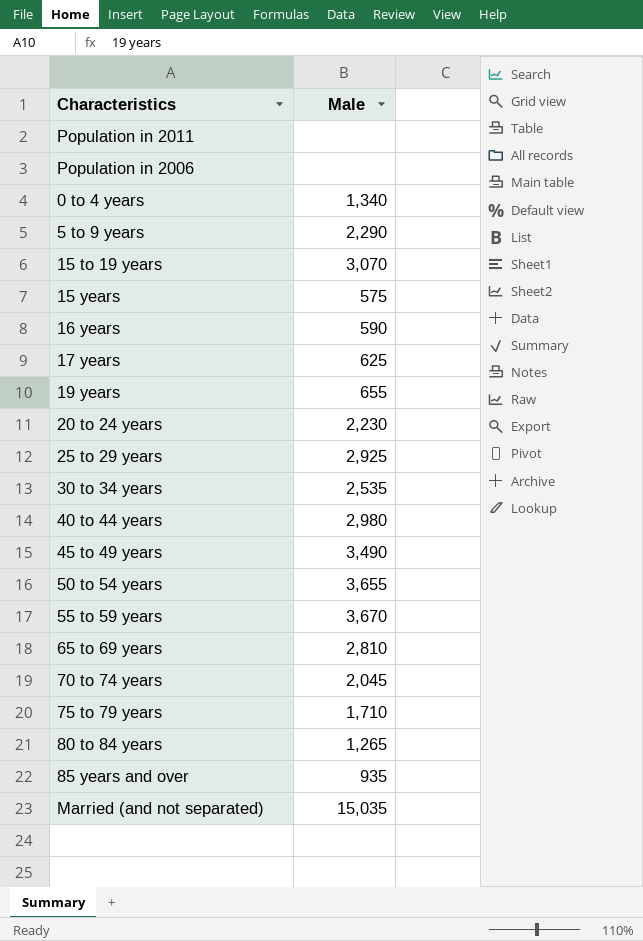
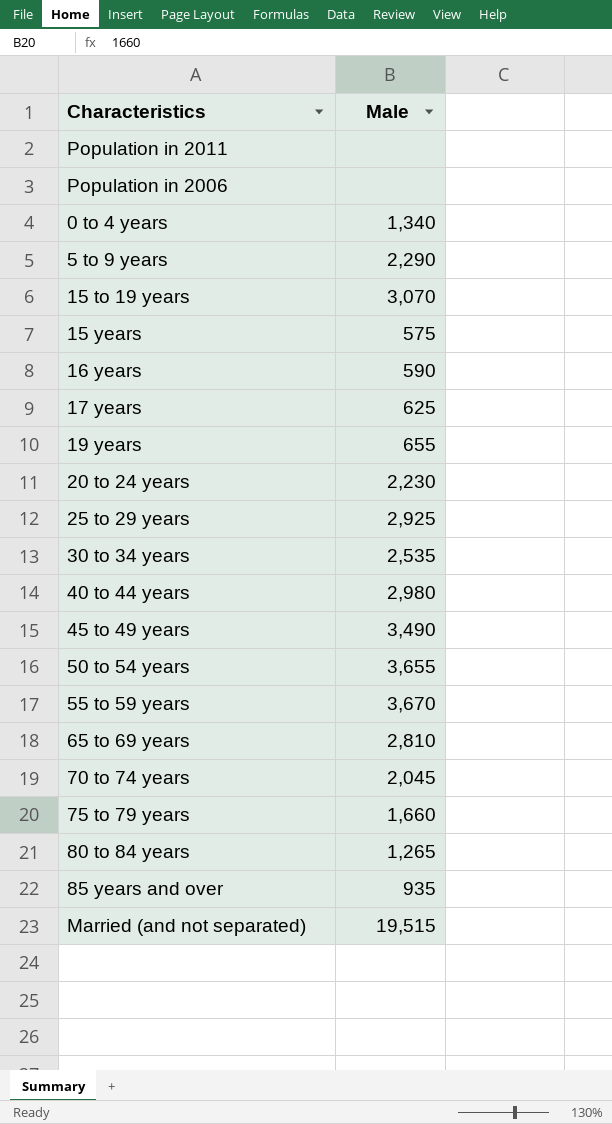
75 to 79 years | Male: 1,710 -> 1,660
Married (and not separated) | Male: 15,035 -> 19,515

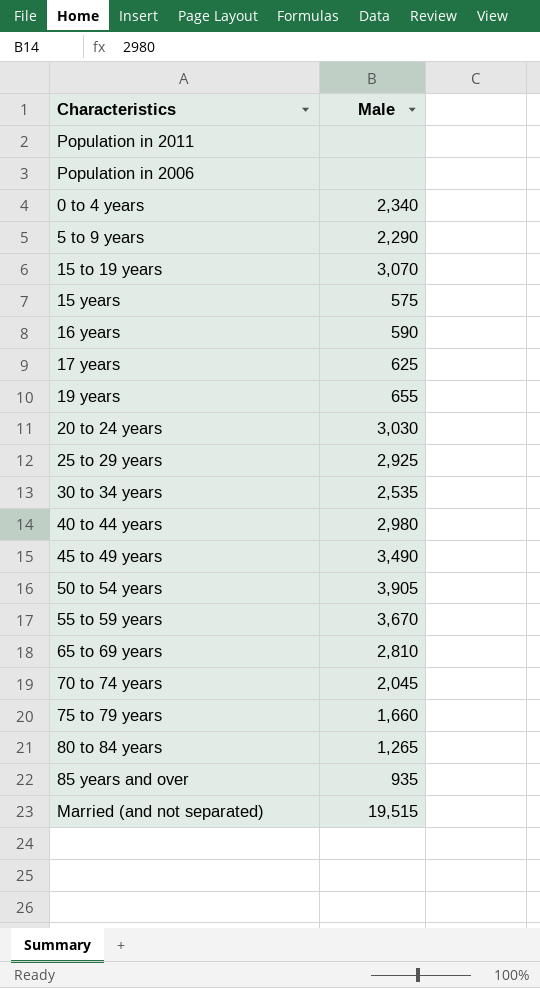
0 to 4 years | Male: 1,340 -> 2,340
20 to 24 years | Male: 2,230 -> 3,030
50 to 54 years | Male: 3,655 -> 3,905

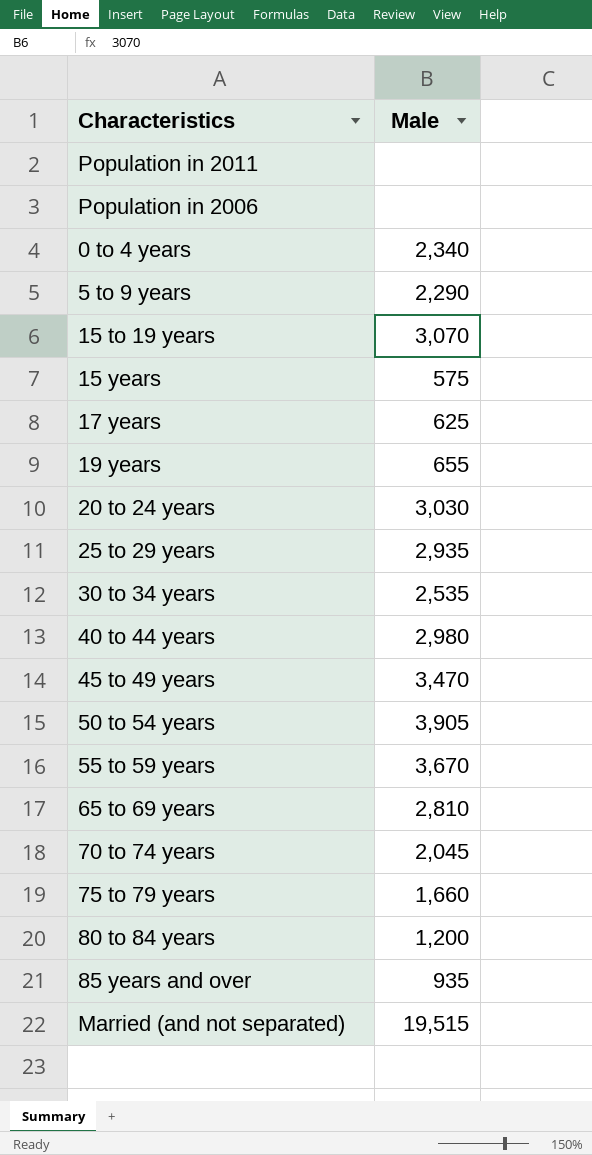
row 16 years: 590 -> none
25 to 29 years | Male: 2,925 -> 2,935
45 to 49 years | Male: 3,490 -> 3,470
80 to 84 years | Male: 1,265 -> 1,200

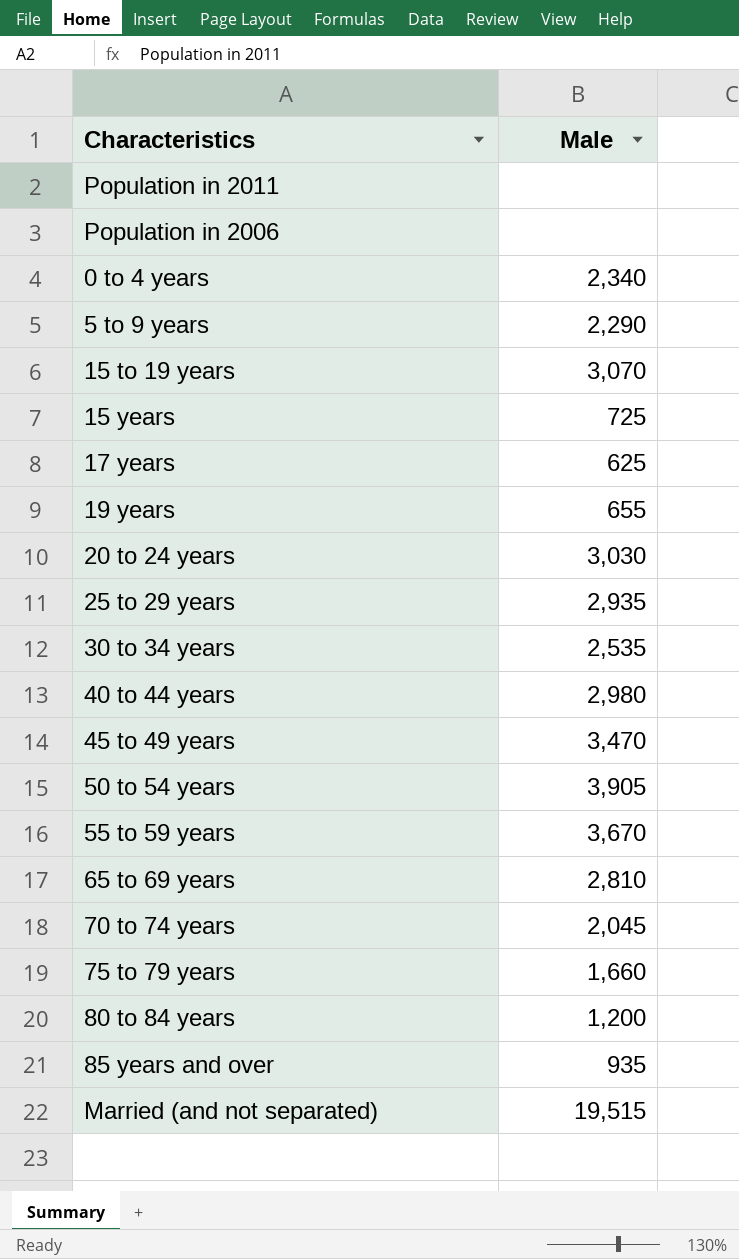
15 years | Male: 575 -> 725

